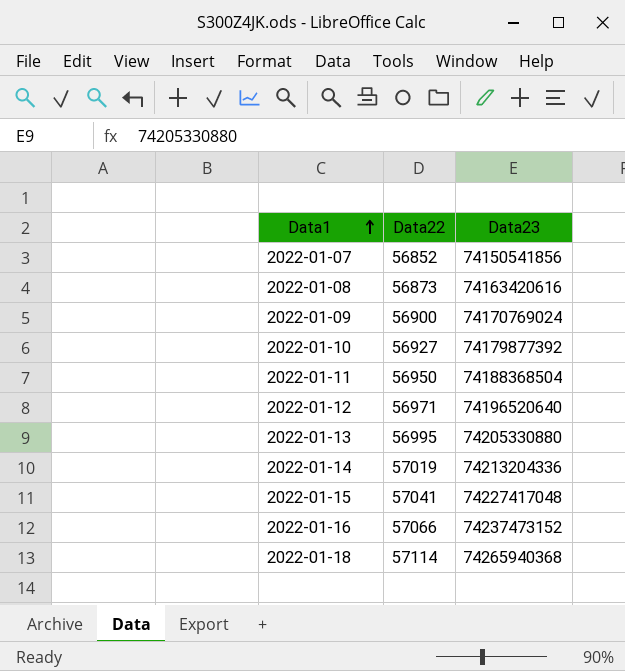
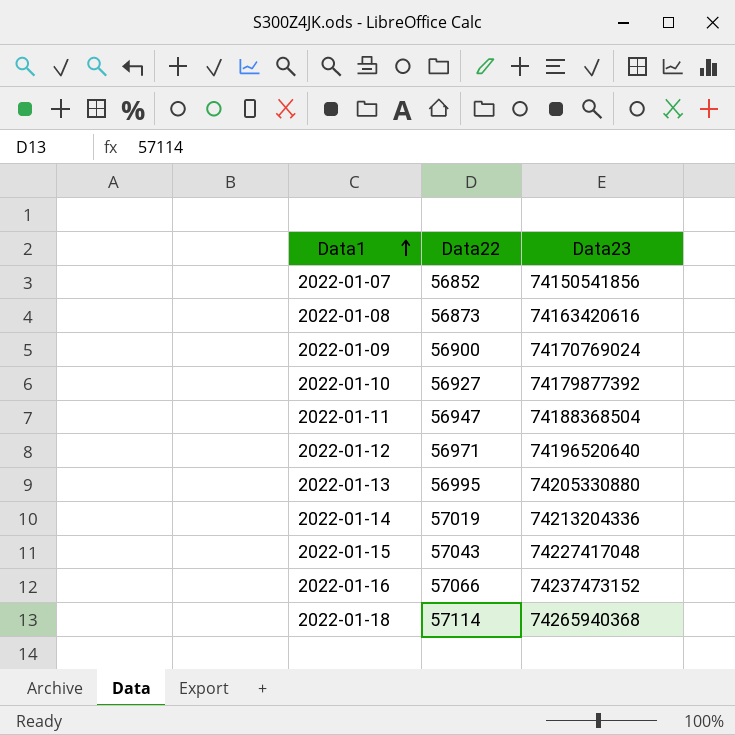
2022-01-11 | Data22: 56950 -> 56947
2022-01-15 | Data22: 57041 -> 57043

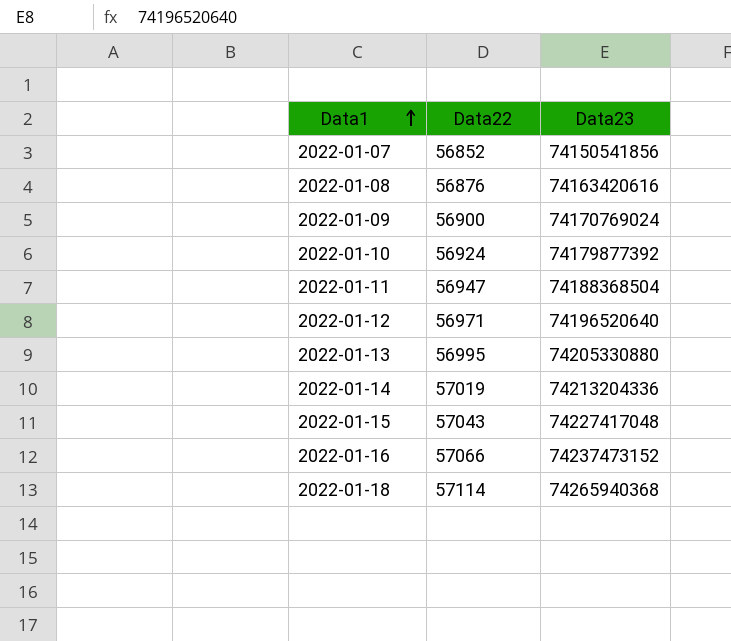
2022-01-08 | Data22: 56873 -> 56876
2022-01-10 | Data22: 56927 -> 56924

